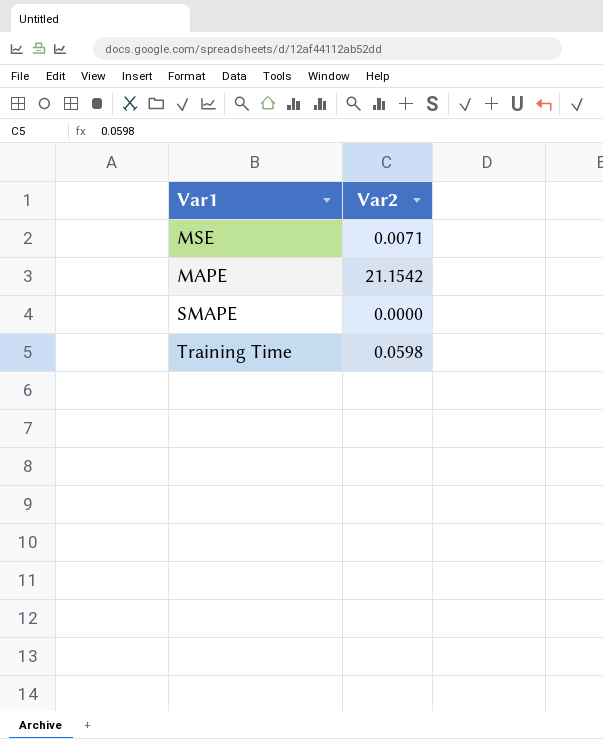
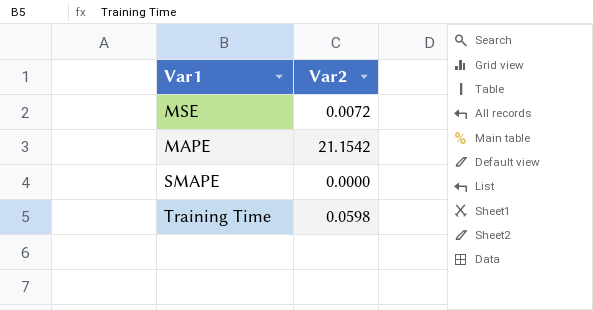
MSE | Var2: 0.0071 -> 0.0072

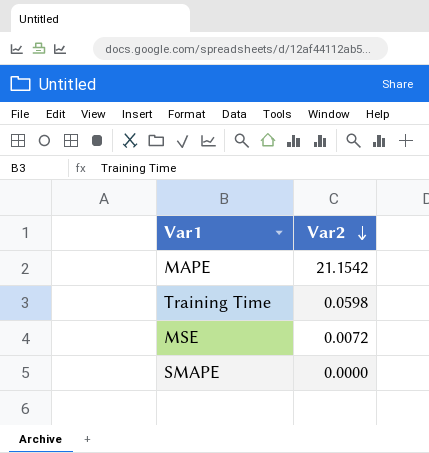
row order: none -> Var2 descending

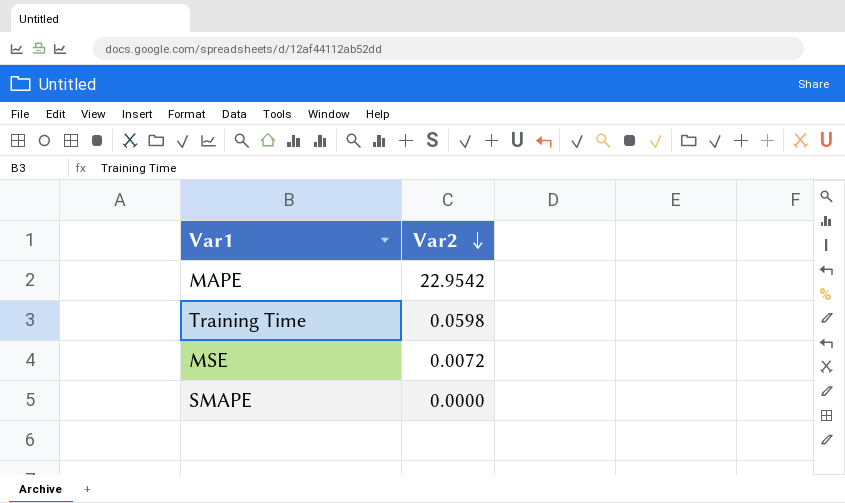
MAPE | Var2: 21.1542 -> 22.9542

